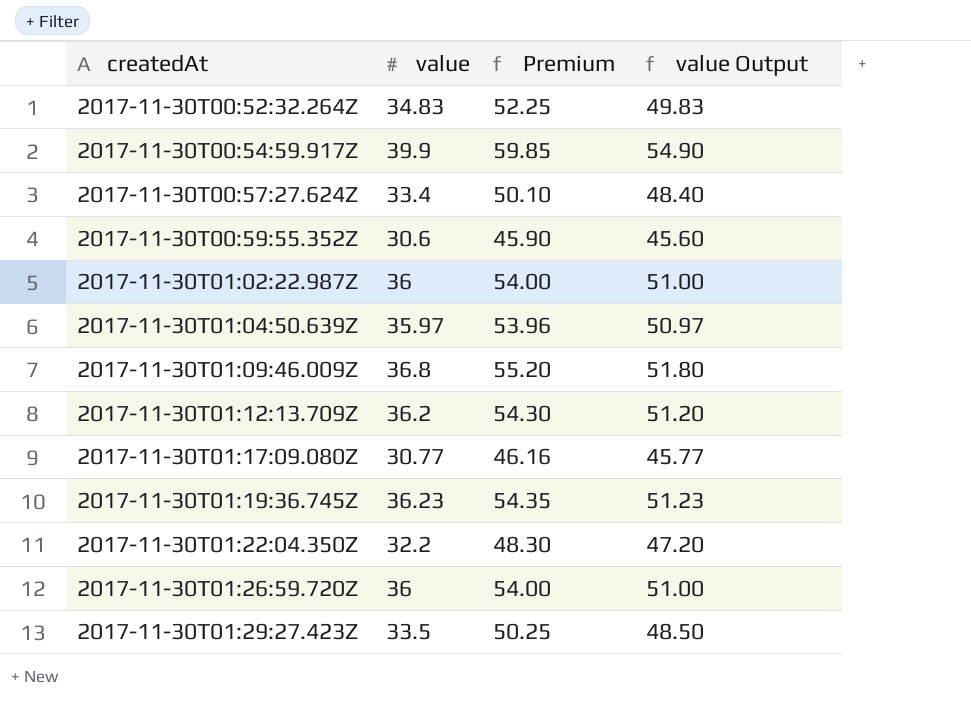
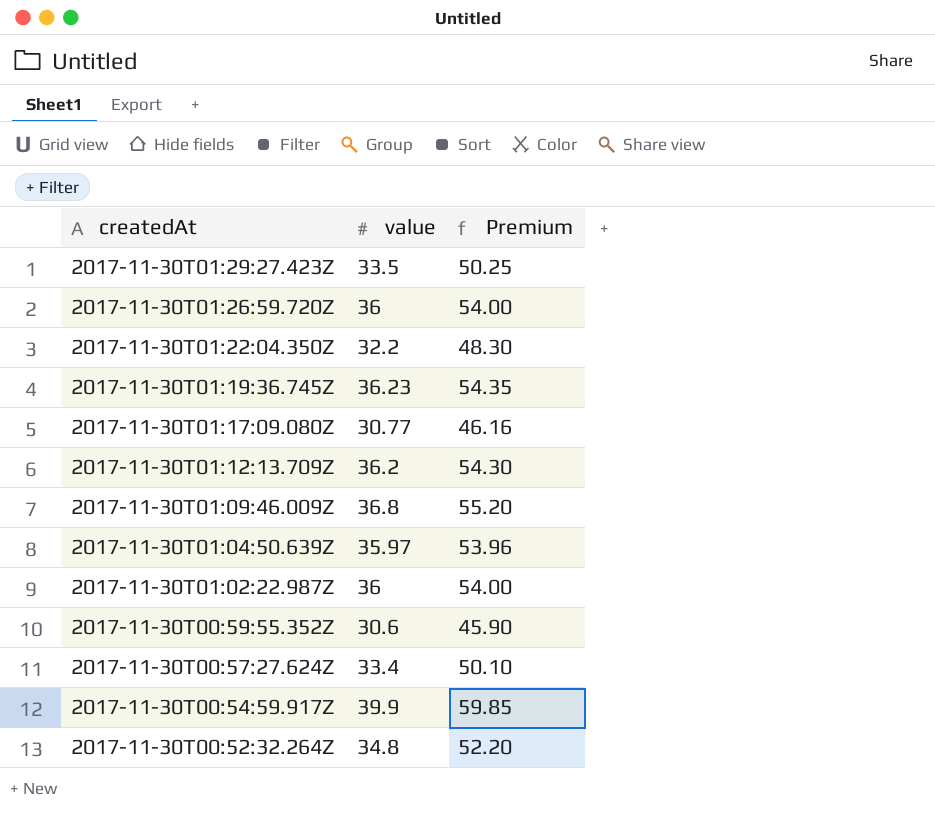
row order: createdAt ascending -> createdAt descending
column value Output | formula: [value] + 15 -> none
2017-11-30T00:52:32.264Z | value: 34.83 -> 34.8
2017-11-30T00:52:32.264Z | Premium: 52.25 -> 52.20

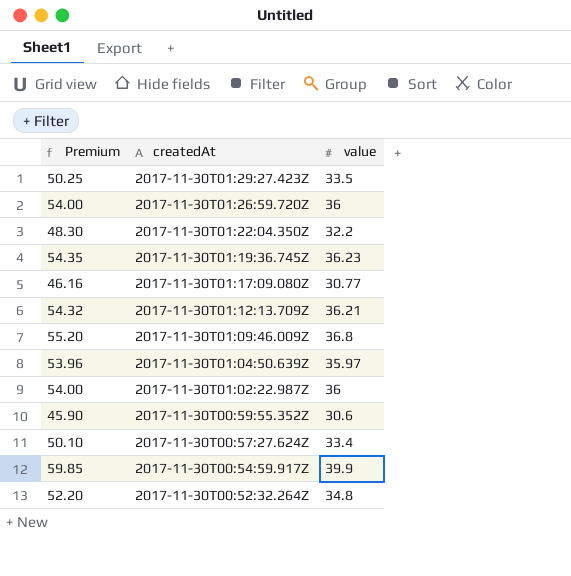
column Premium | position: 3 -> 1
2017-11-30T01:12:13.709Z | Premium: 54.30 -> 54.32
2017-11-30T01:12:13.709Z | value: 36.2 -> 36.21

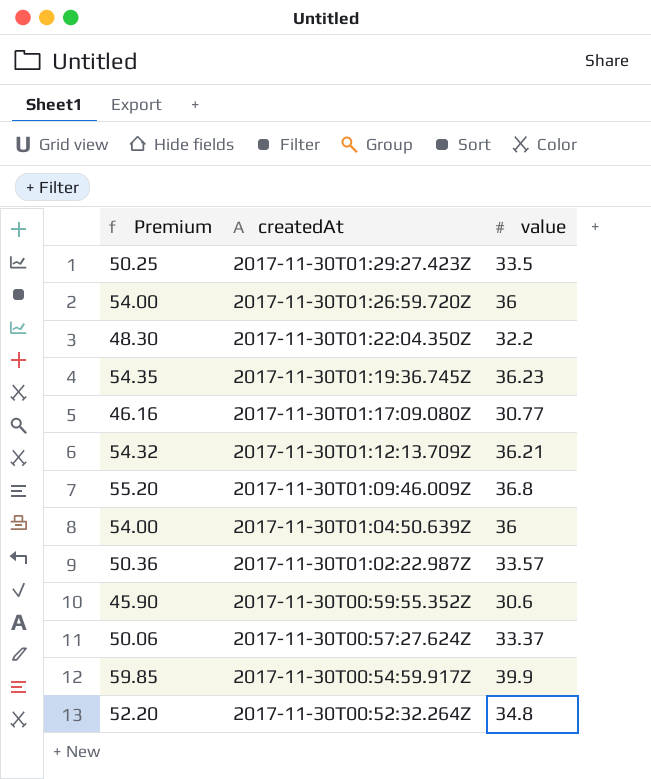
2017-11-30T01:04:50.639Z | Premium: 53.96 -> 54.00
2017-11-30T01:04:50.639Z | value: 35.97 -> 36
2017-11-30T01:02:22.987Z | Premium: 54.00 -> 50.36
2017-11-30T01:02:22.987Z | value: 36 -> 33.57
2017-11-30T00:57:27.624Z | Premium: 50.10 -> 50.06
2017-11-30T00:57:27.624Z | value: 33.4 -> 33.37

